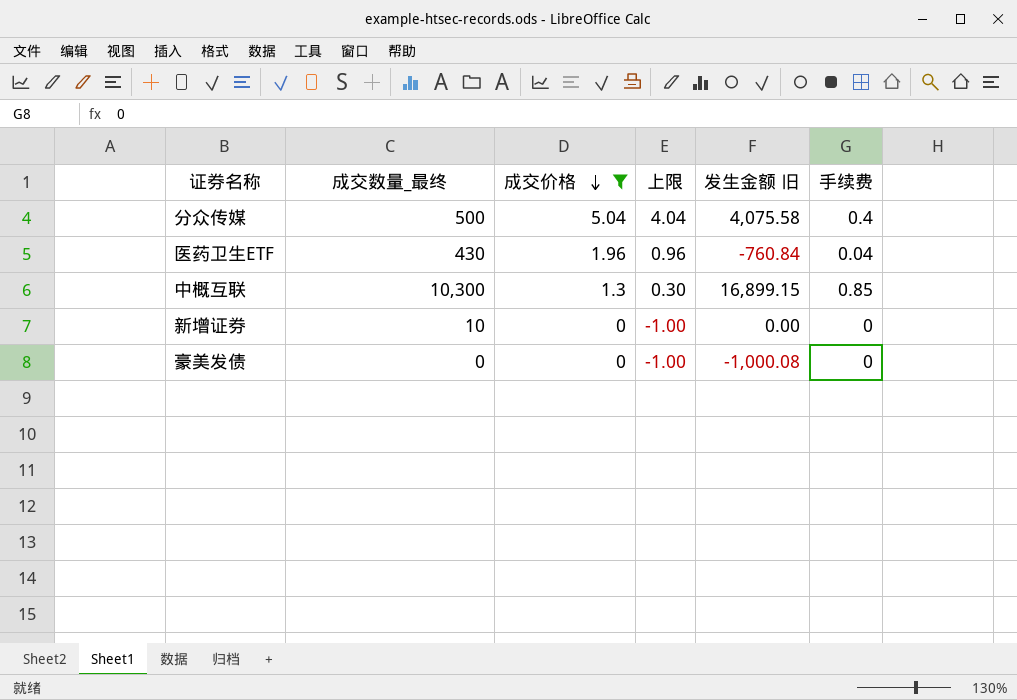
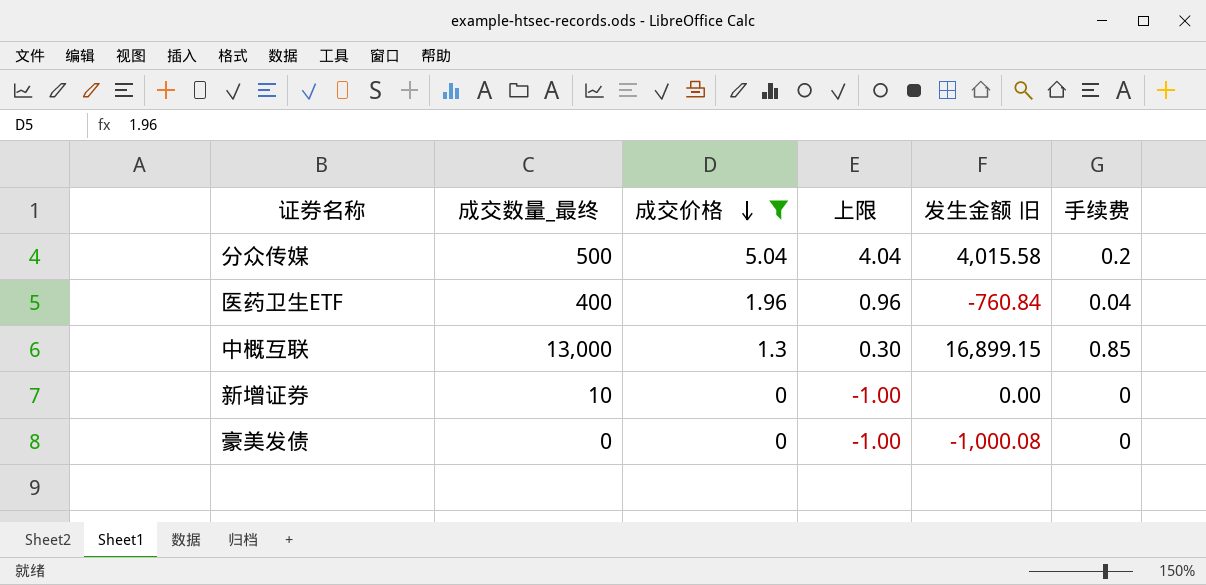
分众传媒 | 发生金额 旧: 4,075.58 -> 4,015.58
分众传媒 | 手续费: 0.4 -> 0.2
医药卫生ETF | 成交数量_最终: 430 -> 400
中概互联 | 成交数量_最终: 10,300 -> 13,000

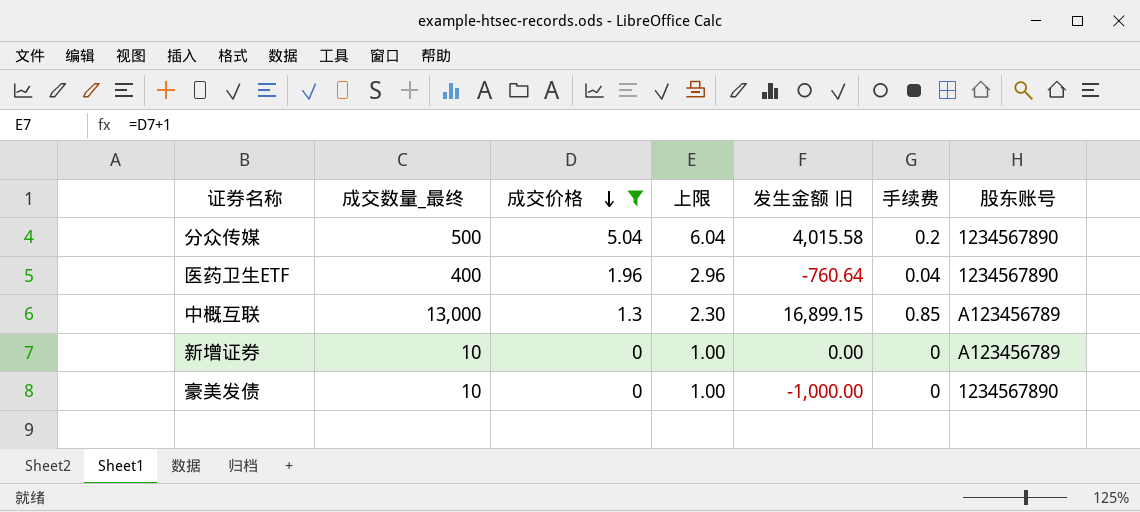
column 上限 | formula: [成交价格] - 1 -> [成交价格] + 1
column 股东账号 | position: none -> 7
医药卫生ETF | 发生金额 旧: -760.84 -> -760.64
豪美发债 | 成交数量_最终: 0 -> 10
豪美发债 | 发生金额 旧: -1,000.08 -> -1,000.00

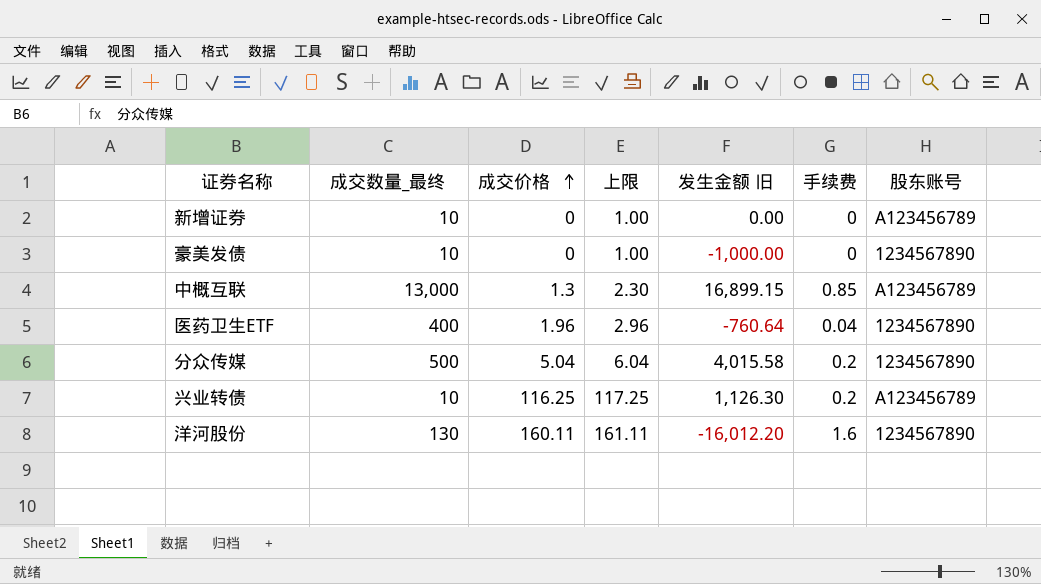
filter: 成交价格 <= 5.04 -> none
row order: 成交价格 descending -> 成交价格 ascending

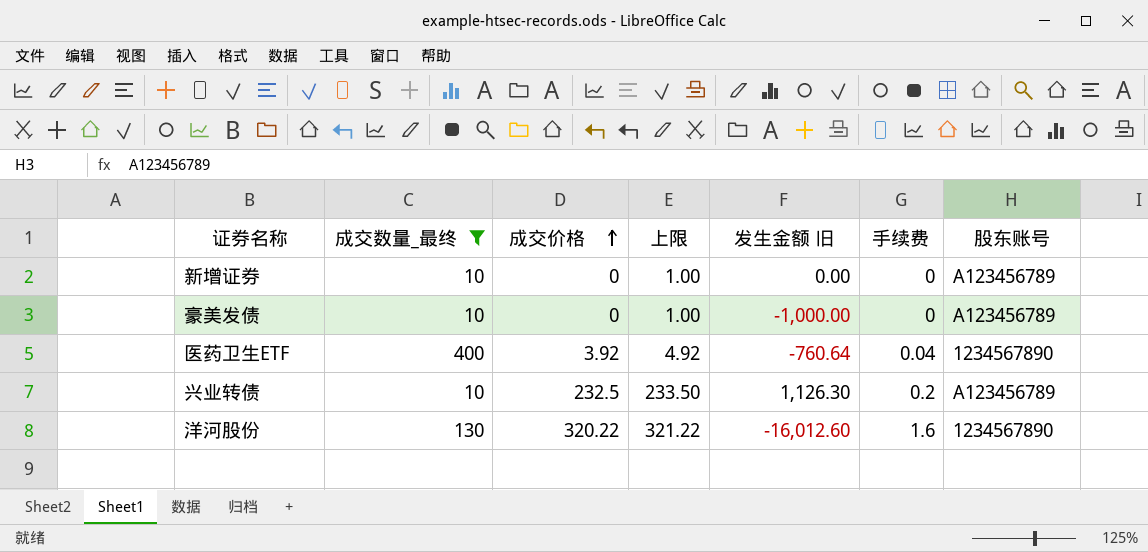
filter: none -> 成交数量_最终 <= 400
豪美发债 | 股东账号: 1234567890 -> A123456789
医药卫生ETF | 成交价格: 1.96 -> 3.92
医药卫生ETF | 上限: 2.96 -> 4.92
兴业转债 | 成交价格: 116.25 -> 232.5
兴业转债 | 上限: 117.25 -> 233.50
洋河股份 | 成交价格: 160.11 -> 320.22
洋河股份 | 上限: 161.11 -> 321.22
洋河股份 | 发生金额 旧: -16,012.20 -> -16,012.60

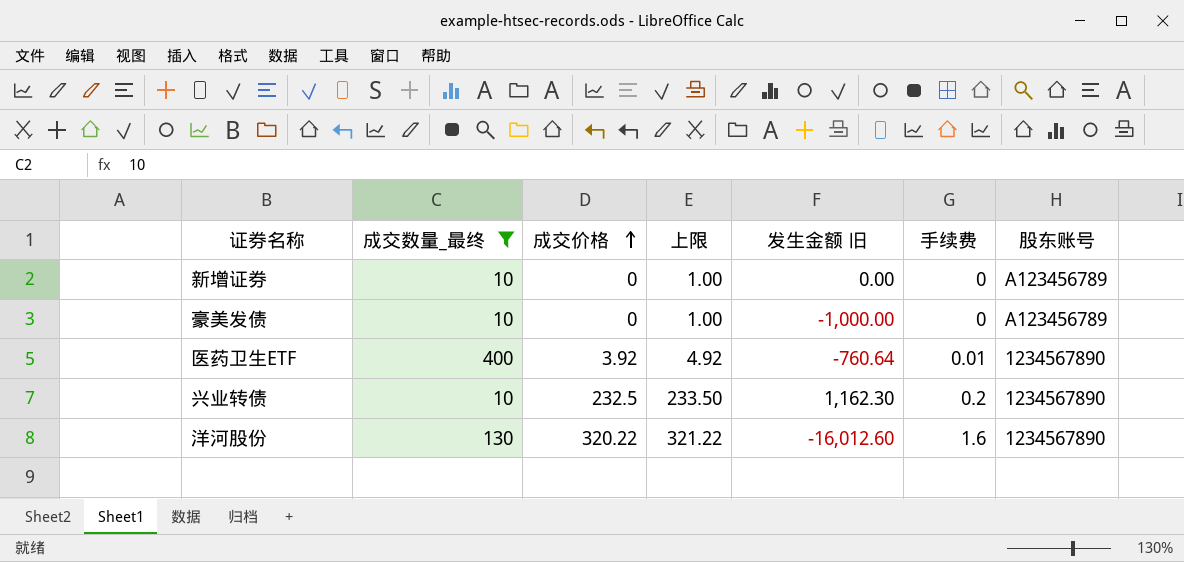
医药卫生ETF | 手续费: 0.04 -> 0.01
兴业转债 | 发生金额 旧: 1,126.30 -> 1,162.30
兴业转债 | 股东账号: A123456789 -> 1234567890

